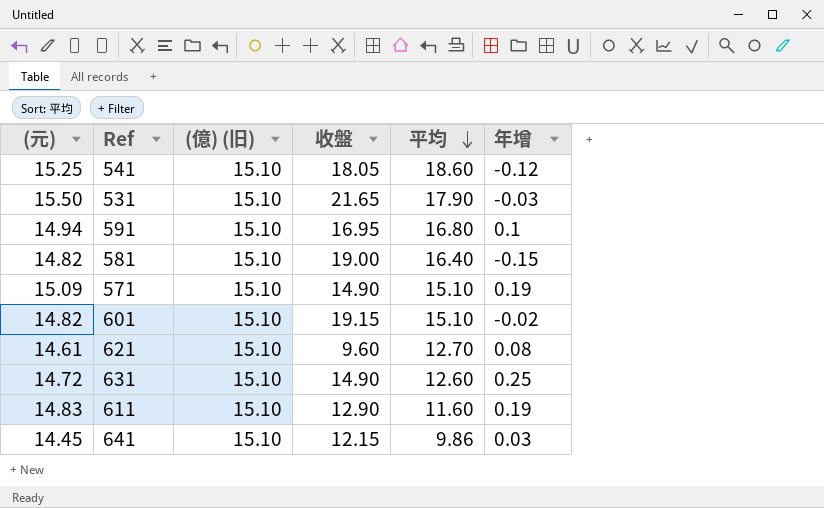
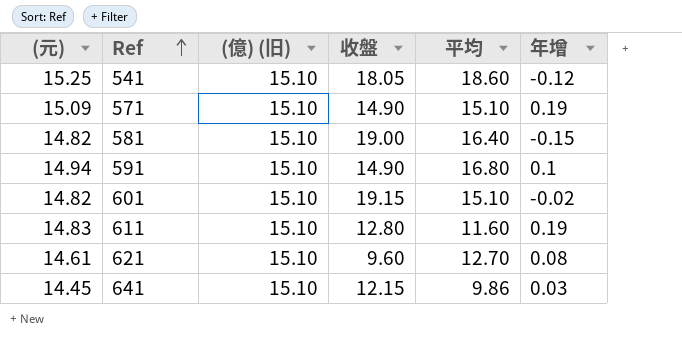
row order: 平均 descending -> Ref ascending
row 531: 15.50 | 15.10 | 21.65 | 17.90 | -0.03 -> none
row 631: 14.72 | 15.10 | 14.90 | 12.60 | 0.25 -> none
591 | 收盤: 16.95 -> 14.90
611 | 收盤: 12.90 -> 12.80

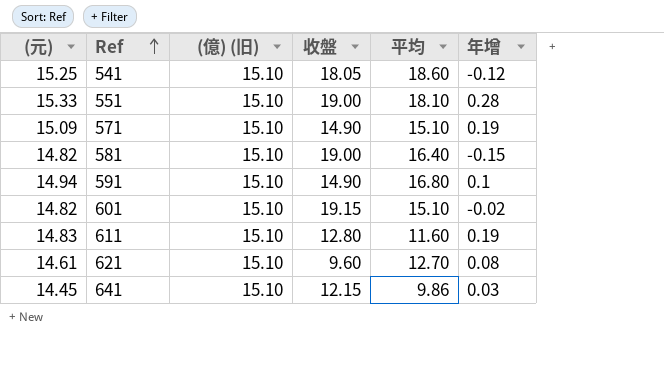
row 551: none -> 15.33 | 15.10 | 19.00 | 18.10 | 0.28

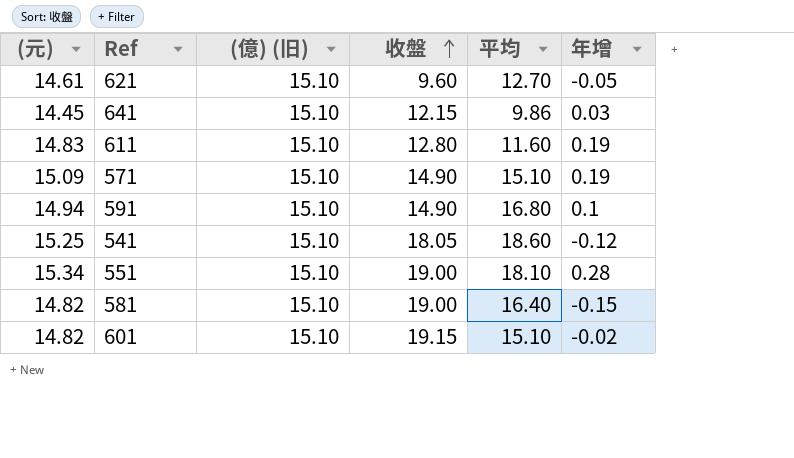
row order: Ref ascending -> 收盤 ascending
621 | 年增: 0.08 -> -0.05
551 | (元): 15.33 -> 15.34

